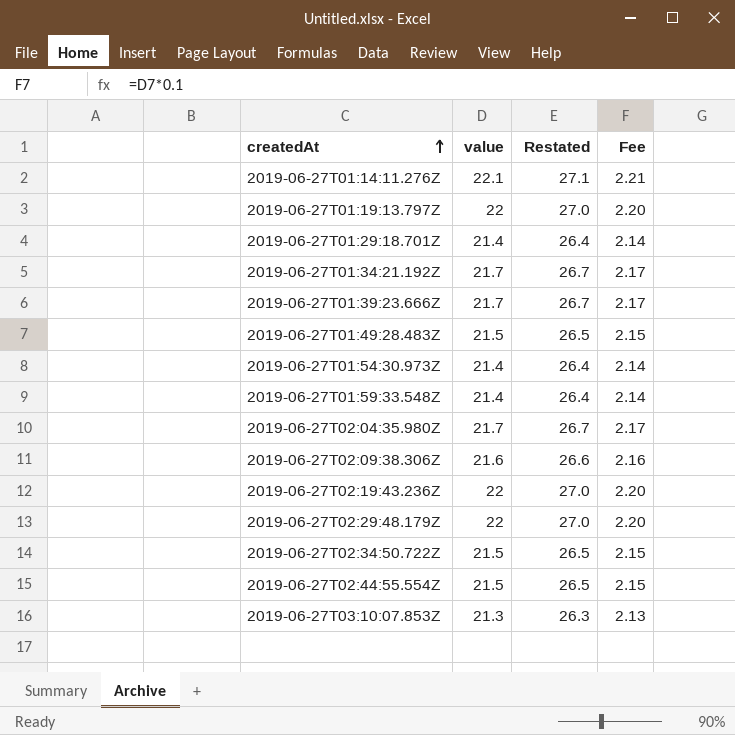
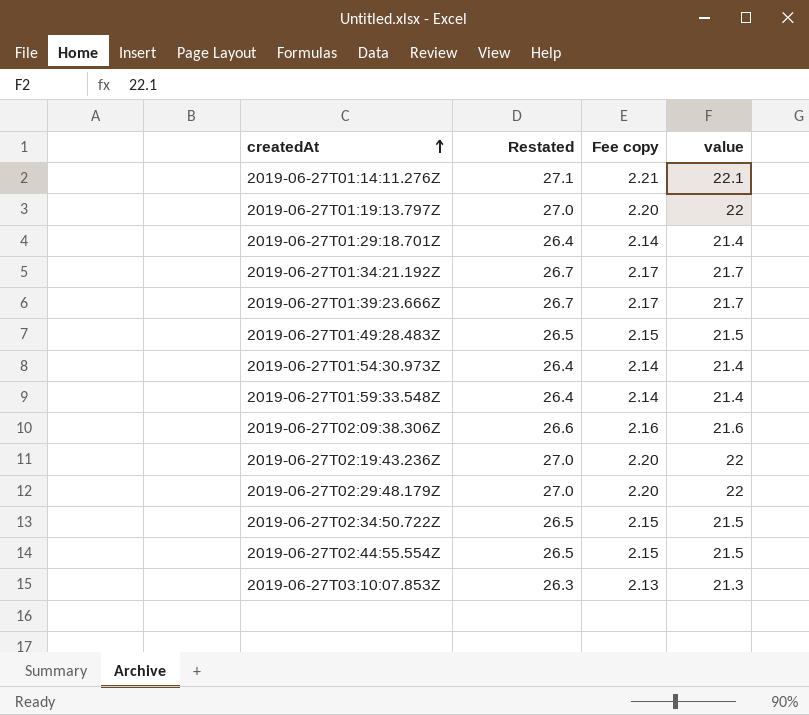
column name: Fee -> Fee copy
column value | position: 2 -> 4
row 2019-06-27T02:04:35.980Z: 21.7 | 26.7 | 2.17 -> none

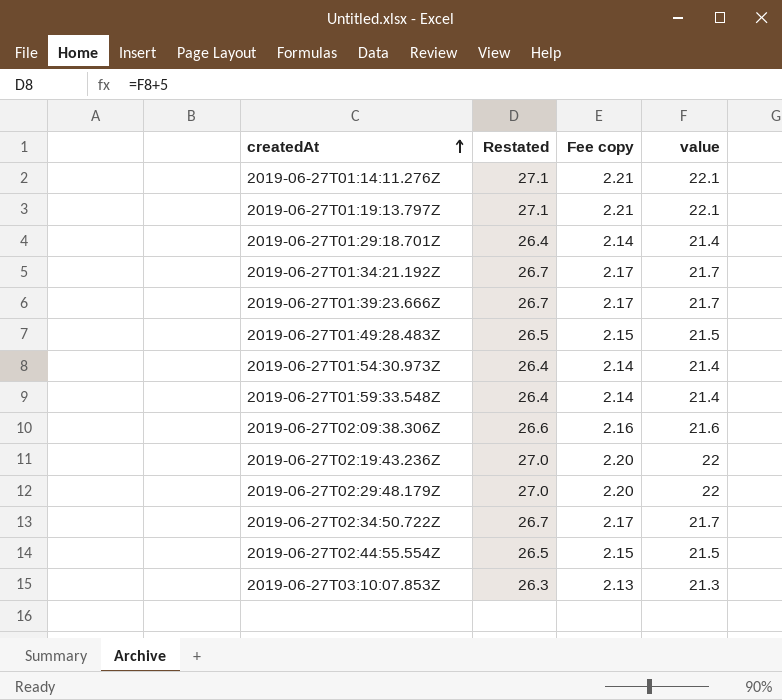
2019-06-27T01:19:13.797Z | Restated: 27.0 -> 27.1
2019-06-27T01:19:13.797Z | Fee copy: 2.20 -> 2.21
2019-06-27T01:19:13.797Z | value: 22 -> 22.1
2019-06-27T02:34:50.722Z | Restated: 26.5 -> 26.7
2019-06-27T02:34:50.722Z | Fee copy: 2.15 -> 2.17
2019-06-27T02:34:50.722Z | value: 21.5 -> 21.7

